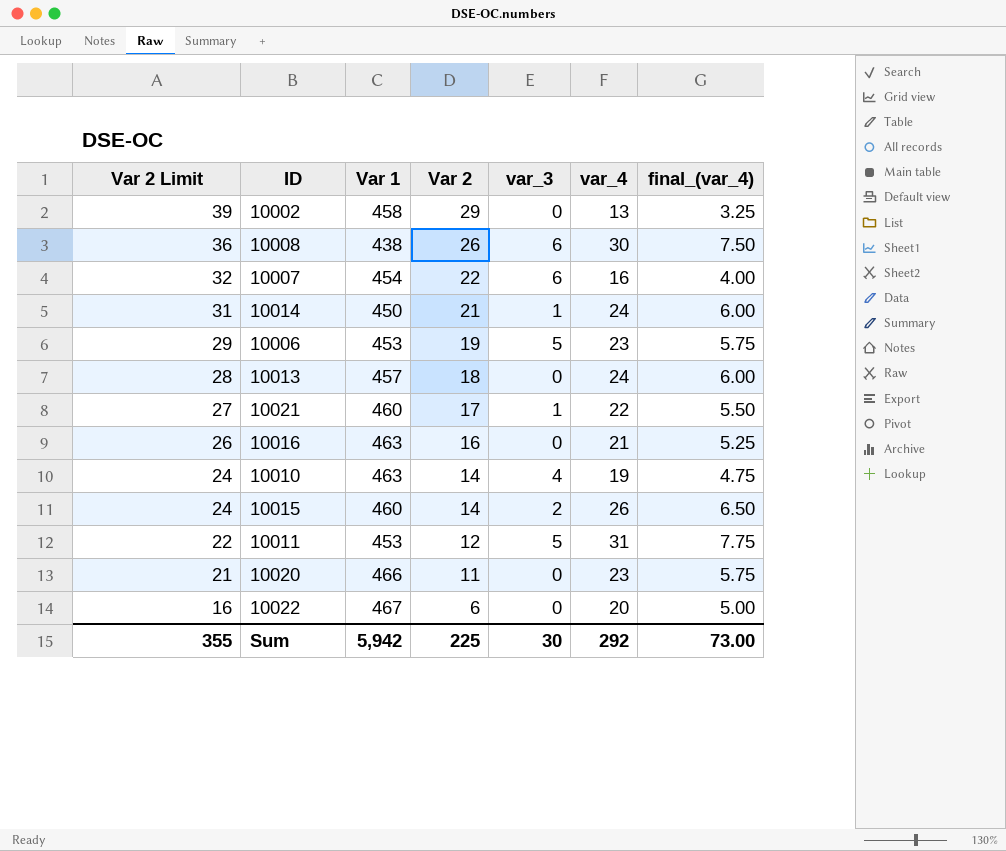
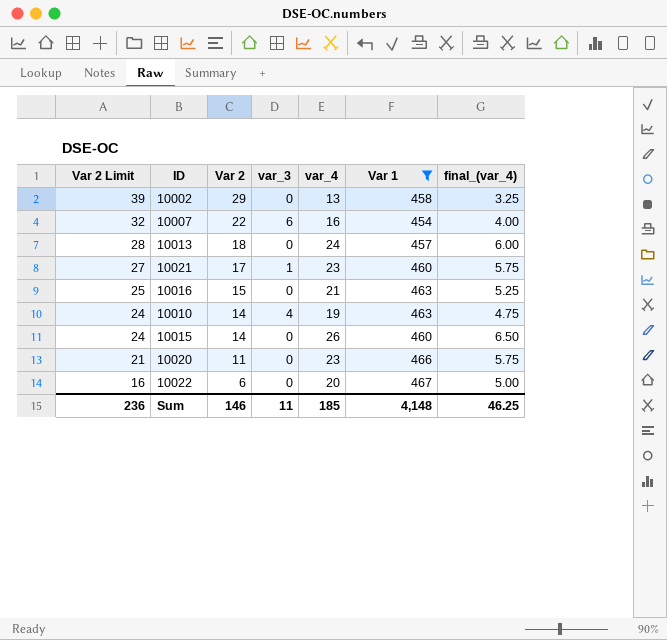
filter: none -> Var 1 >= 454
column Var 1 | position: 3 -> 6
10021 | var_4: 22 -> 23
10021 | final_(var_4): 5.50 -> 5.75
10016 | Var 2 Limit: 26 -> 25
10016 | Var 2: 16 -> 15
10015 | var_3: 2 -> 0
Sum | Var 2 Limit: 355 -> 236
Sum | Var 2: 225 -> 146
Sum | var_3: 30 -> 11
Sum | var_4: 292 -> 185
Sum | Var 1: 5,942 -> 4,148
Sum | final_(var_4): 73.00 -> 46.25

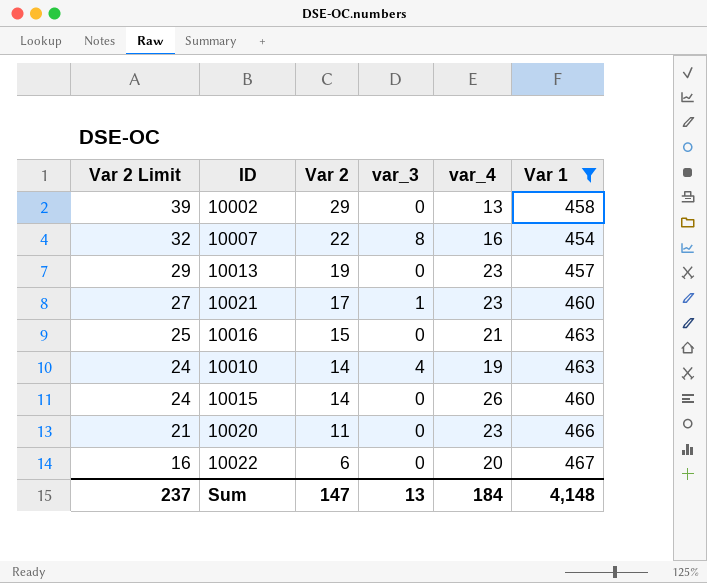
column final_(var_4) | formula: [var_4] * 0.25 -> none
10007 | var_3: 6 -> 8
10013 | Var 2 Limit: 28 -> 29
10013 | Var 2: 18 -> 19
10013 | var_4: 24 -> 23
Sum | Var 2 Limit: 236 -> 237
Sum | Var 2: 146 -> 147
Sum | var_3: 11 -> 13
Sum | var_4: 185 -> 184

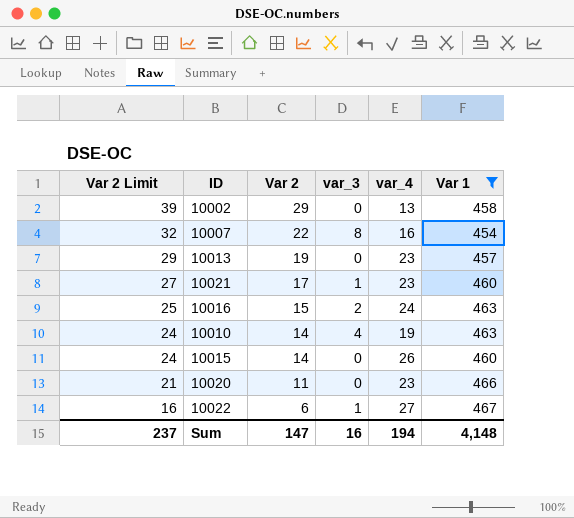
10016 | var_3: 0 -> 2
10016 | var_4: 21 -> 24
10022 | var_3: 0 -> 1
10022 | var_4: 20 -> 27
Sum | var_3: 13 -> 16
Sum | var_4: 184 -> 194

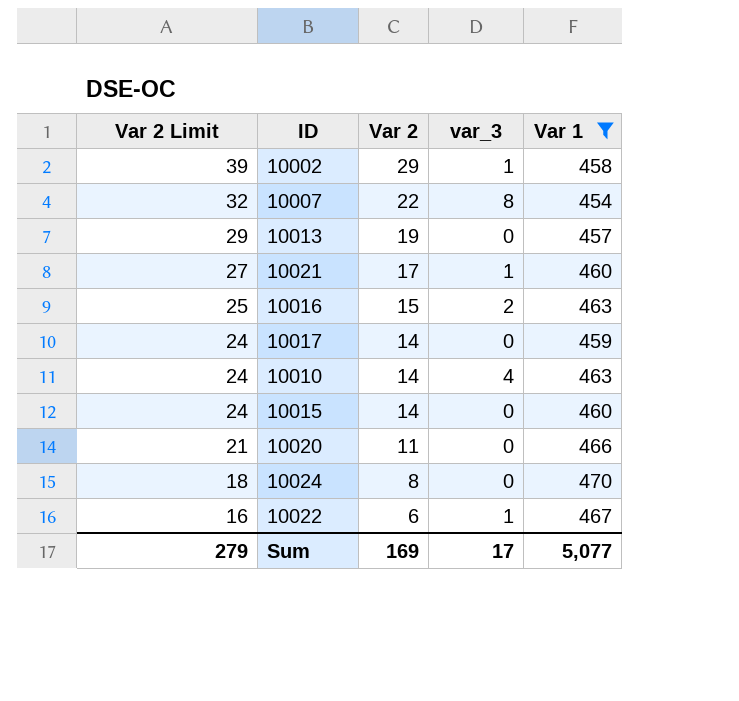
column var_4 | position: 5 -> none
10002 | var_3: 0 -> 1
row 10017: none -> 24 | 14 | 0 | 459
row 10024: none -> 18 | 8 | 0 | 470
Sum | Var 2 Limit: 237 -> 279
Sum | Var 2: 147 -> 169
Sum | var_3: 16 -> 17
Sum | Var 1: 4,148 -> 5,077

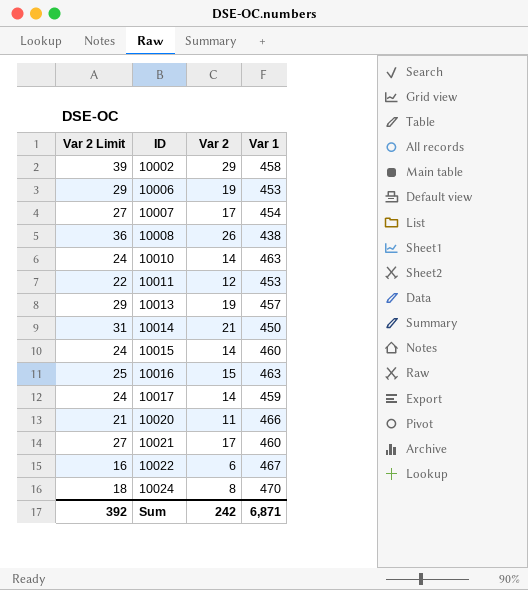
filter: Var 1 >= 454 -> none
row order: Var 2 Limit descending -> ID ascending
column var_3 | position: 4 -> none
10007 | Var 2 Limit: 32 -> 27
10007 | Var 2: 22 -> 17
Sum | Var 2 Limit: 279 -> 392
Sum | Var 2: 169 -> 242
Sum | Var 1: 5,077 -> 6,871

